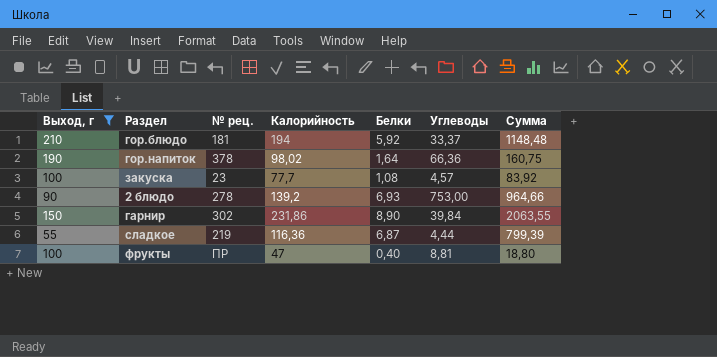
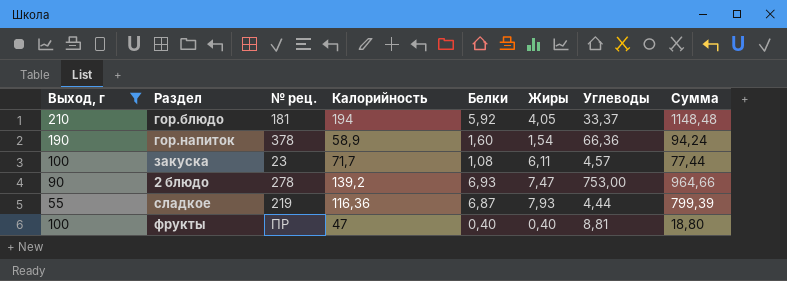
column Жиры | position: none -> 6
row гарнир: 150 | 302 | 231,86 | 8,90 | 39,84 | 2063,55 -> none
гор.напиток | Калорийность: 98,02 -> 58,9
гор.напиток | Белки: 1,64 -> 1,60
гор.напиток | Сумма: 160,75 -> 94,24
закуска | Калорийность: 77,7 -> 71,7
закуска | Сумма: 83,92 -> 77,44

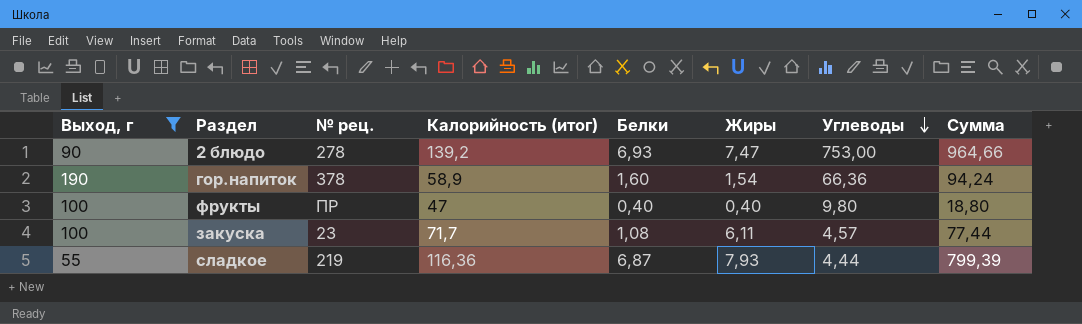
row order: none -> Углеводы descending
column name: Калорийность -> Калорийность (итог)
row гор.блюдо: 210 | 181 | 194 | 5,92 | 4,05 | 33,37 | 1148,48 -> none
фрукты | Углеводы: 8,81 -> 9,80

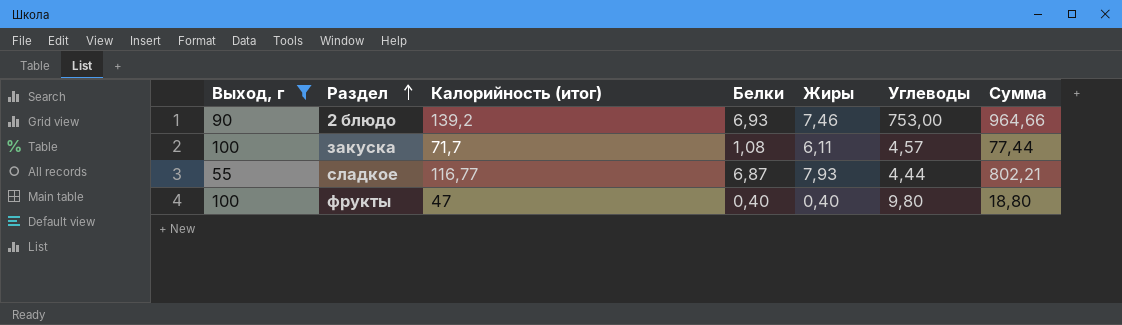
row order: Углеводы descending -> Раздел ascending
column № рец. | position: 3 -> none
row гор.напиток: 190 | 378 | 58,9 | 1,60 | 1,54 | 66,36 | 94,24 -> none
2 блюдо | Жиры: 7,47 -> 7,46
сладкое | Калорийность (итог): 116,36 -> 116,77
сладкое | Сумма: 799,39 -> 802,21

